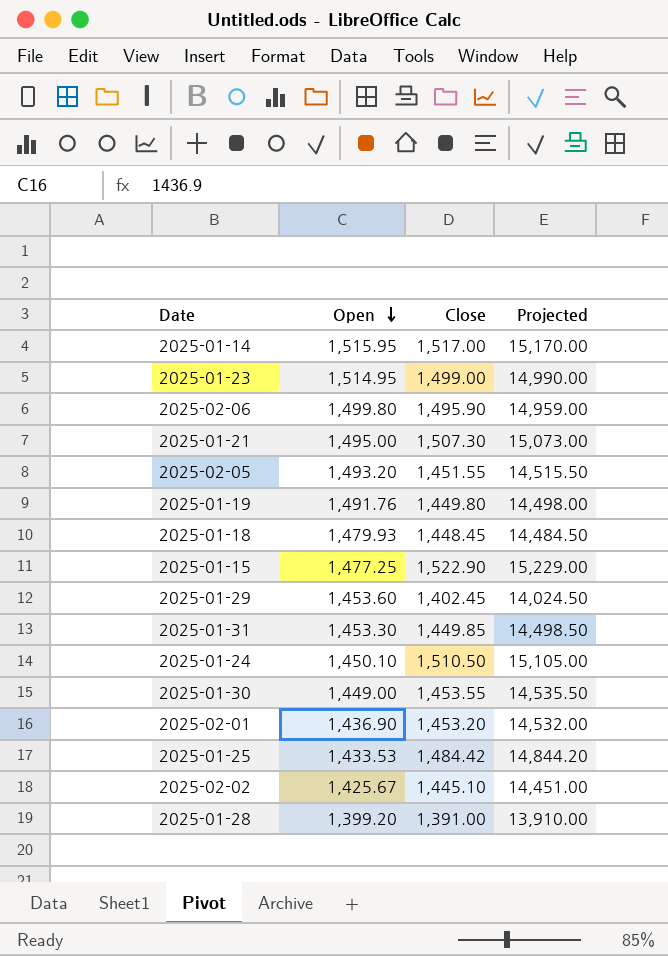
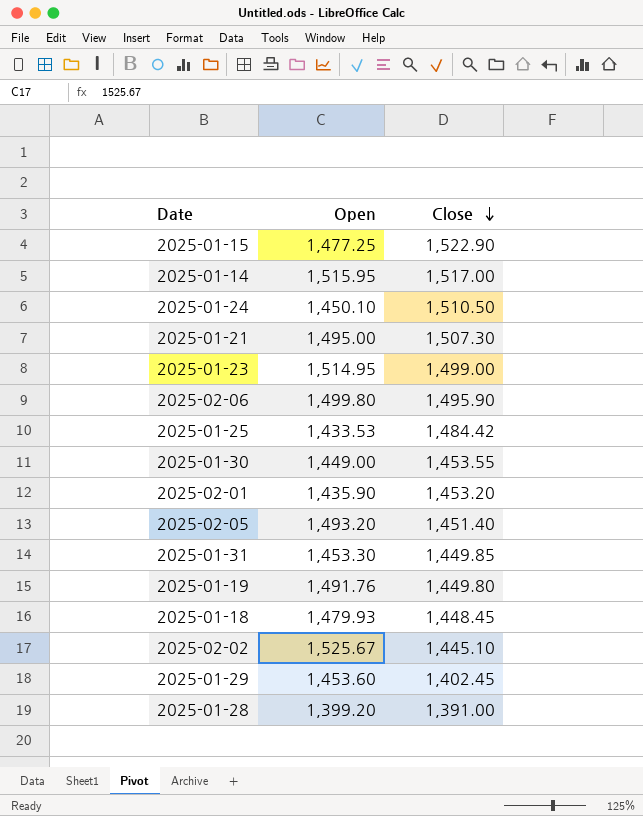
row order: Open descending -> Close descending
column Projected | formula: [Close] * 10 -> none
2025-02-01 | Open: 1,436.90 -> 1,435.90
2025-02-05 | Close: 1,451.55 -> 1,451.40
2025-02-02 | Open: 1,425.67 -> 1,525.67

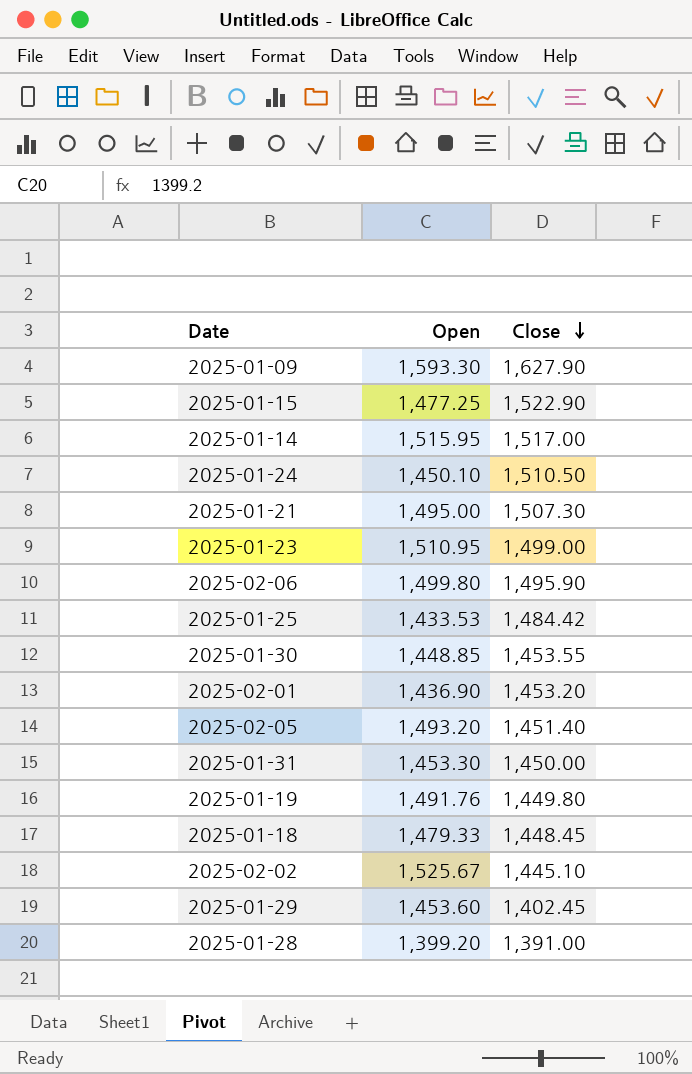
row 2025-01-09: none -> 1,593.30 | 1,627.90
2025-01-23 | Open: 1,514.95 -> 1,510.95
2025-01-30 | Open: 1,449.00 -> 1,448.85
2025-02-01 | Open: 1,435.90 -> 1,436.90
2025-01-31 | Close: 1,449.85 -> 1,450.00
2025-01-18 | Open: 1,479.93 -> 1,479.33

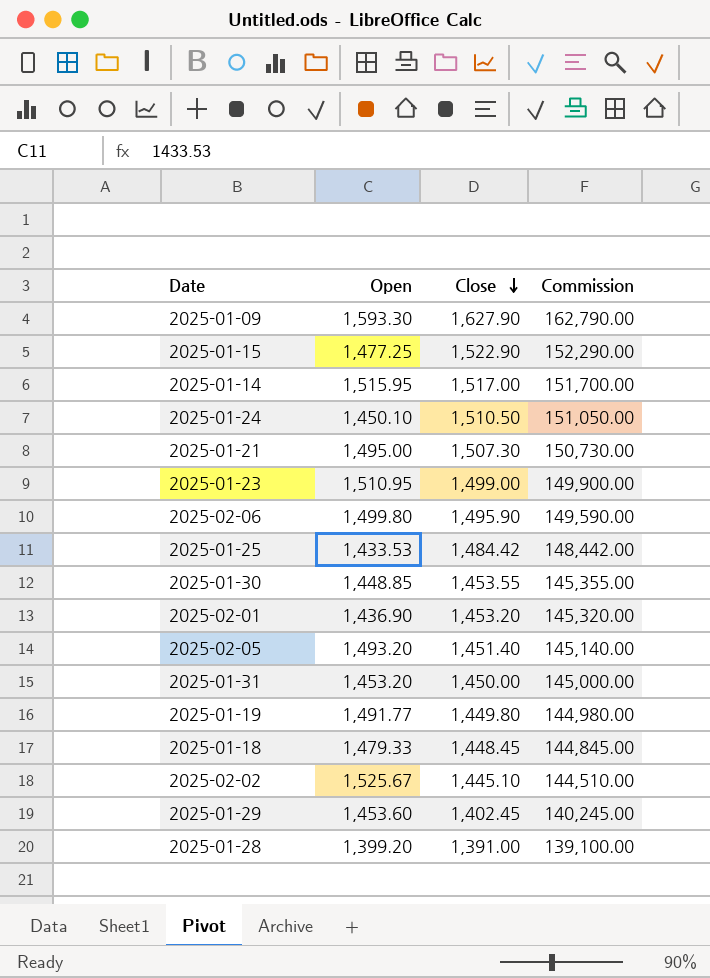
column Commission | formula: none -> [Close] * 100
2025-01-31 | Open: 1,453.30 -> 1,453.20
2025-01-19 | Open: 1,491.76 -> 1,491.77

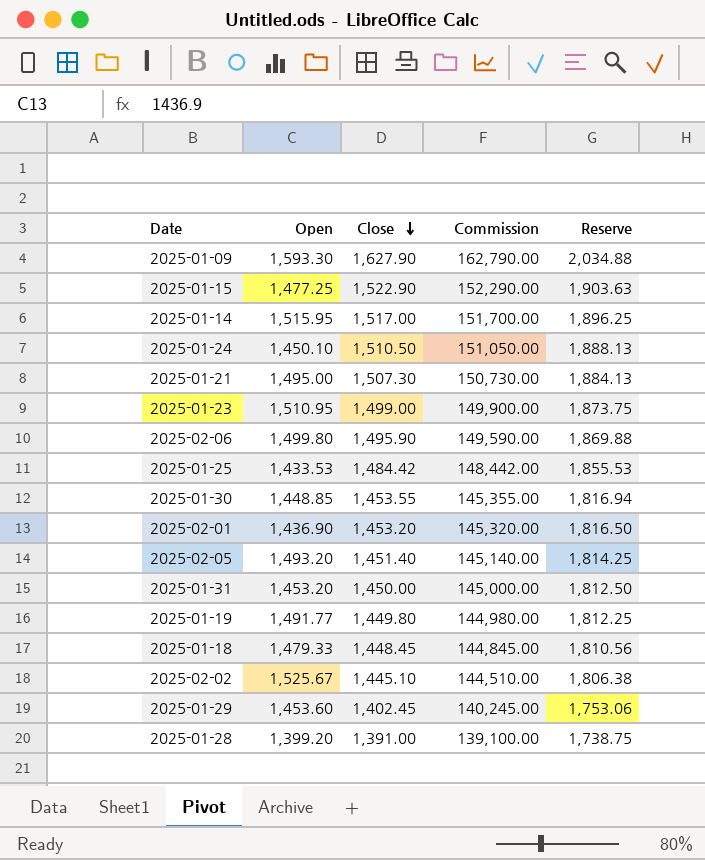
column Reserve | formula: none -> [Close] * 1.25

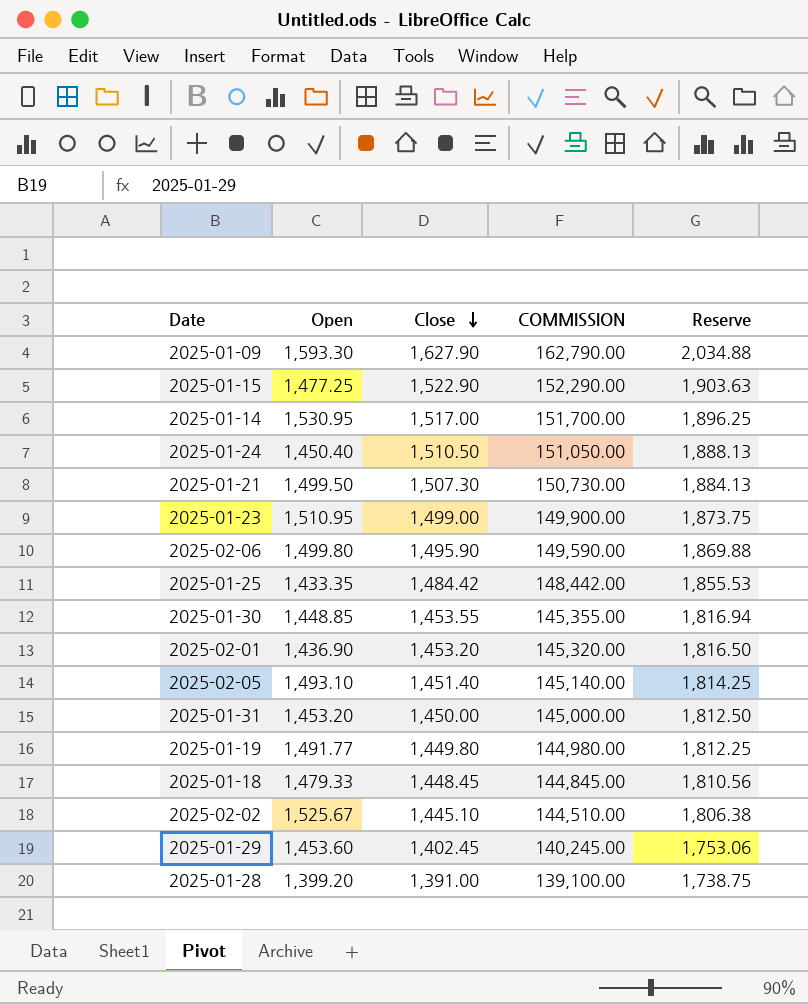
column name: Commission -> COMMISSION
2025-01-14 | Open: 1,515.95 -> 1,530.95
2025-01-24 | Open: 1,450.10 -> 1,450.40
2025-01-21 | Open: 1,495.00 -> 1,499.50
2025-01-25 | Open: 1,433.53 -> 1,433.35
2025-02-05 | Open: 1,493.20 -> 1,493.10

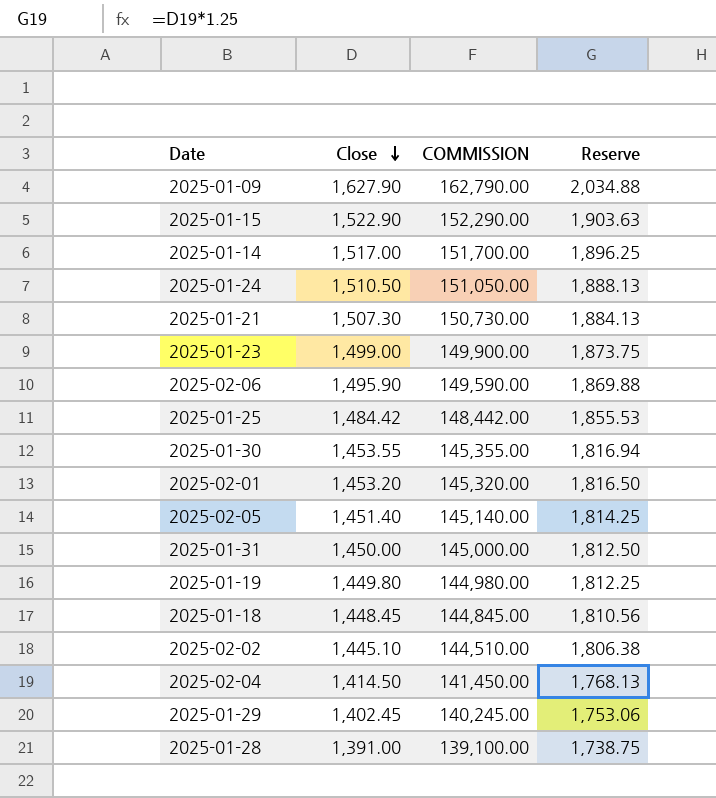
column Open | position: 2 -> none
row 2025-02-04: none -> 1,414.50 | 141,450.00 | 1,768.13

